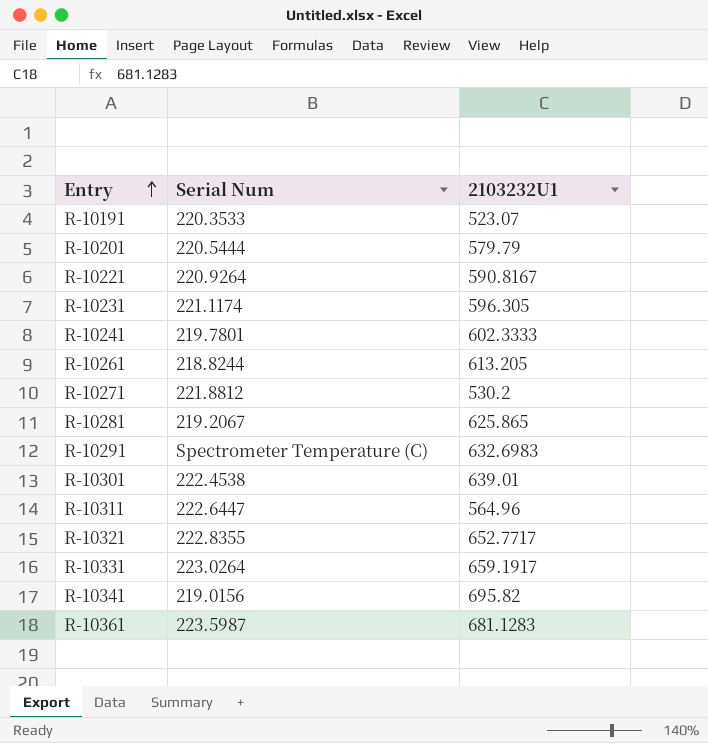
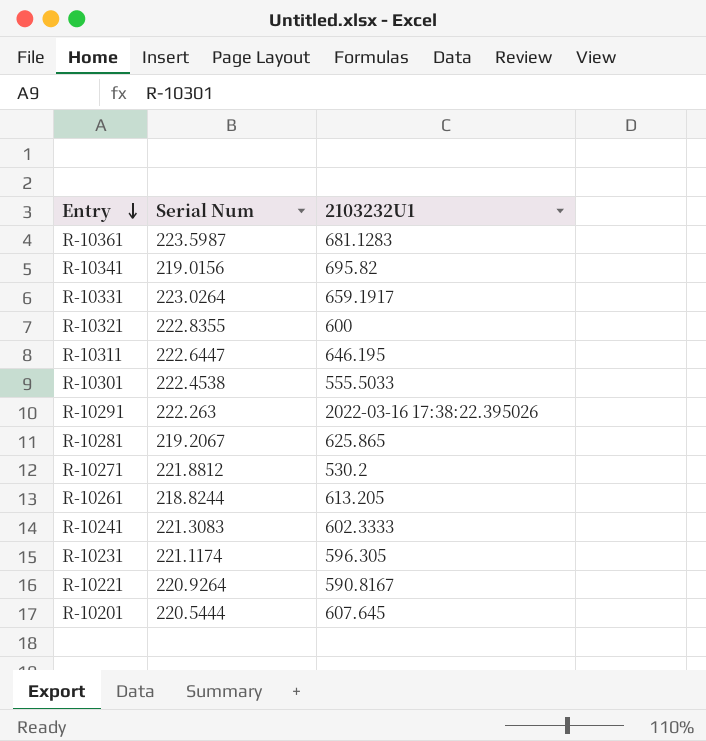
row order: Entry ascending -> Entry descending
row R-10191: 220.3533 | 523.07 -> none
R-10321 | 2103232U1: 652.7717 -> 600
R-10311 | 2103232U1: 564.96 -> 646.195
R-10301 | 2103232U1: 639.01 -> 555.5033
R-10291 | Serial Num: Spectrometer Temperature (C) -> 222.263
R-10291 | 2103232U1: 632.6983 -> 2022-03-16 17:38:22.395026
R-10241 | Serial Num: 219.7801 -> 221.3083
R-10201 | 2103232U1: 579.79 -> 607.645

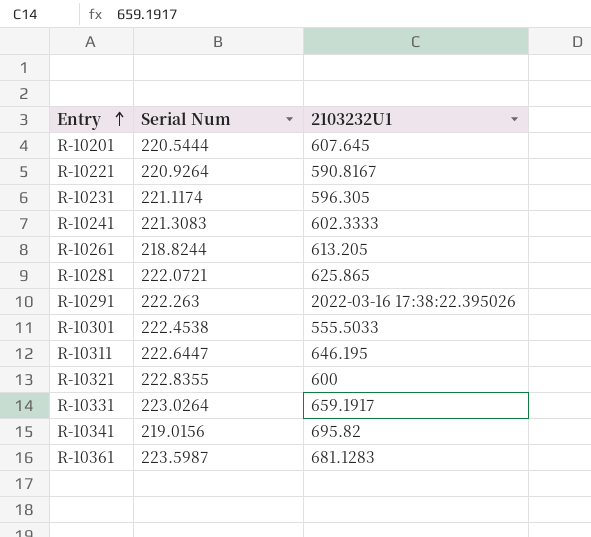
row order: Entry descending -> Entry ascending
row R-10271: 221.8812 | 530.2 -> none
R-10281 | Serial Num: 219.2067 -> 222.0721

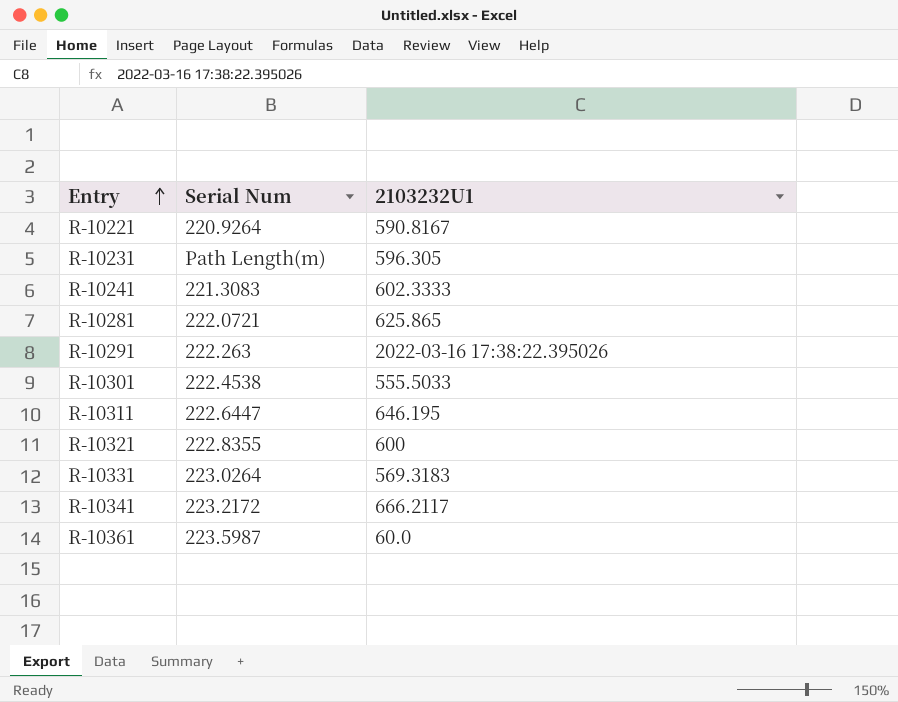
row R-10201: 220.5444 | 607.645 -> none
row R-10261: 218.8244 | 613.205 -> none
R-10231 | Serial Num: 221.1174 -> Path Length(m)
R-10331 | 2103232U1: 659.1917 -> 569.3183
R-10341 | Serial Num: 219.0156 -> 223.2172
R-10341 | 2103232U1: 695.82 -> 666.2117
R-10361 | 2103232U1: 681.1283 -> 60.0

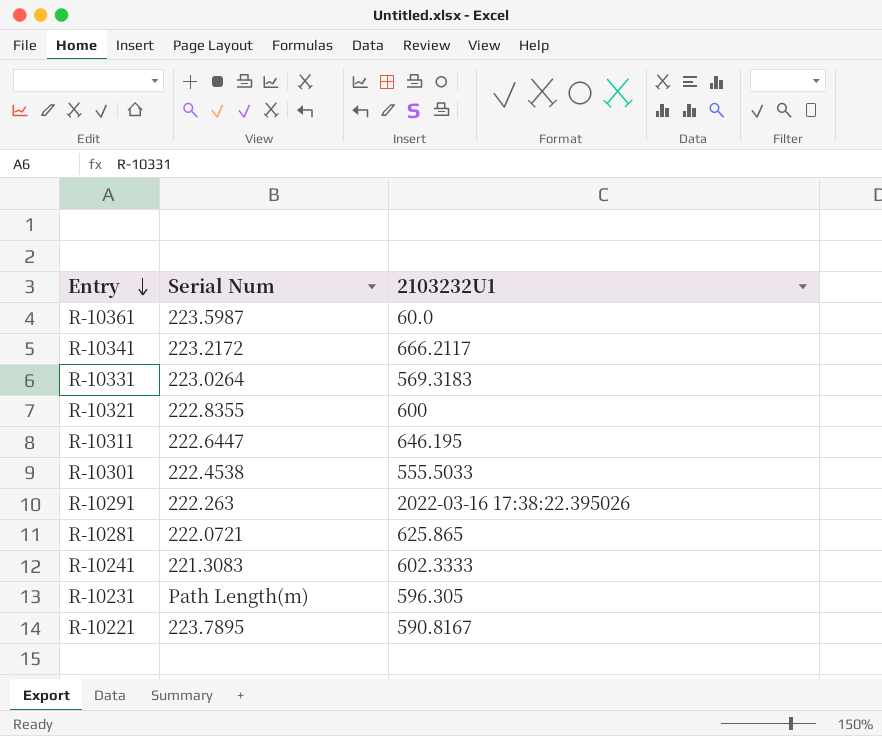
row order: Entry ascending -> Entry descending
R-10221 | Serial Num: 220.9264 -> 223.7895

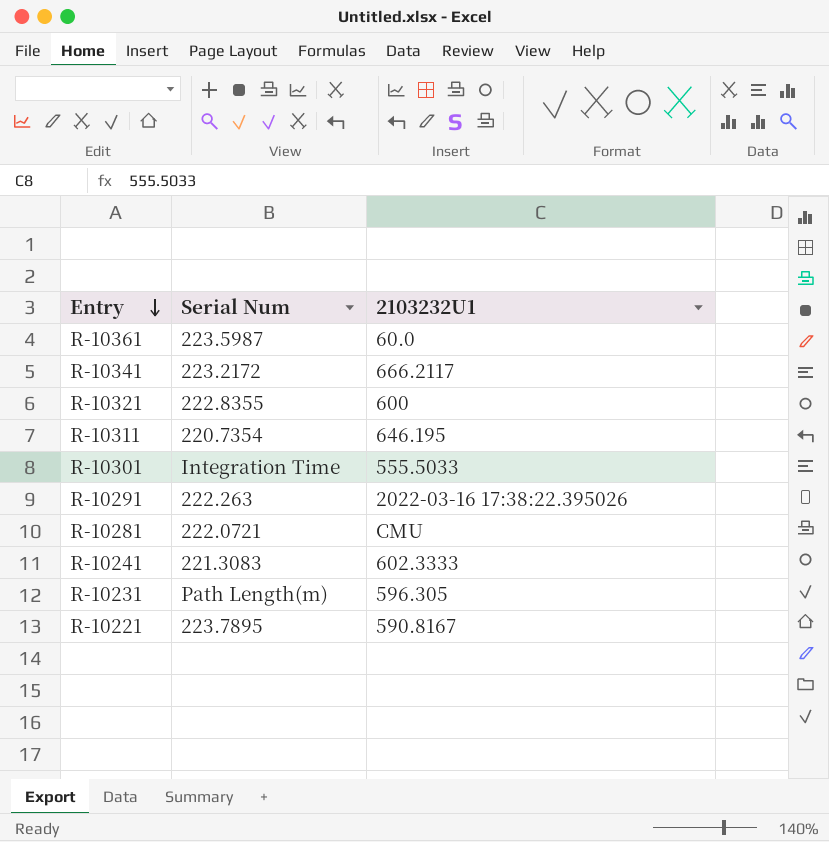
row R-10331: 223.0264 | 569.3183 -> none
R-10311 | Serial Num: 222.6447 -> 220.7354
R-10301 | Serial Num: 222.4538 -> Integration Time
R-10281 | 2103232U1: 625.865 -> CMU

